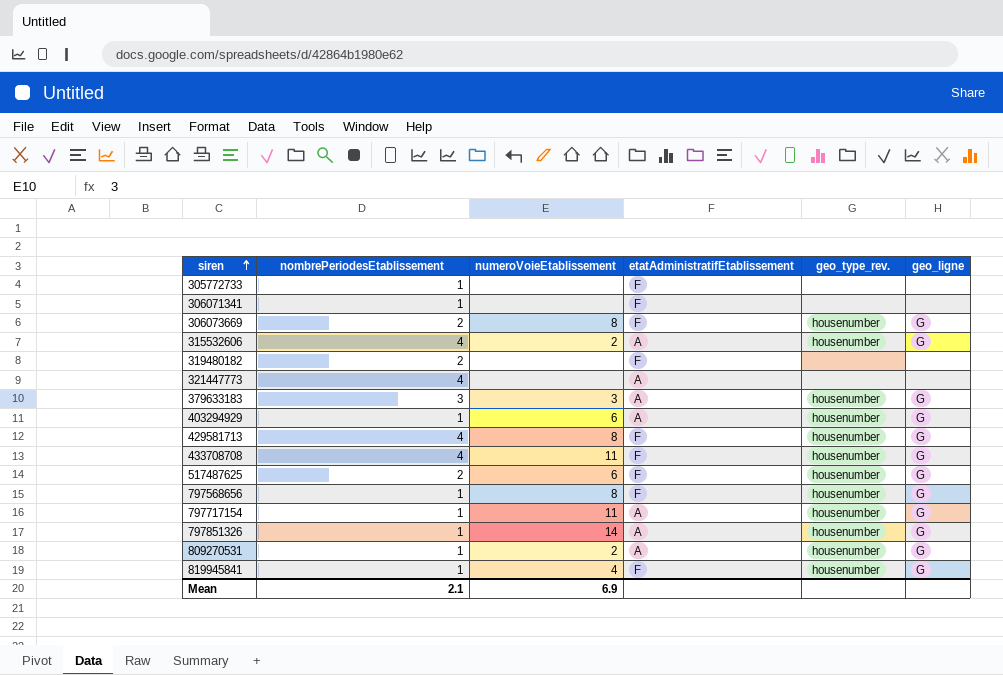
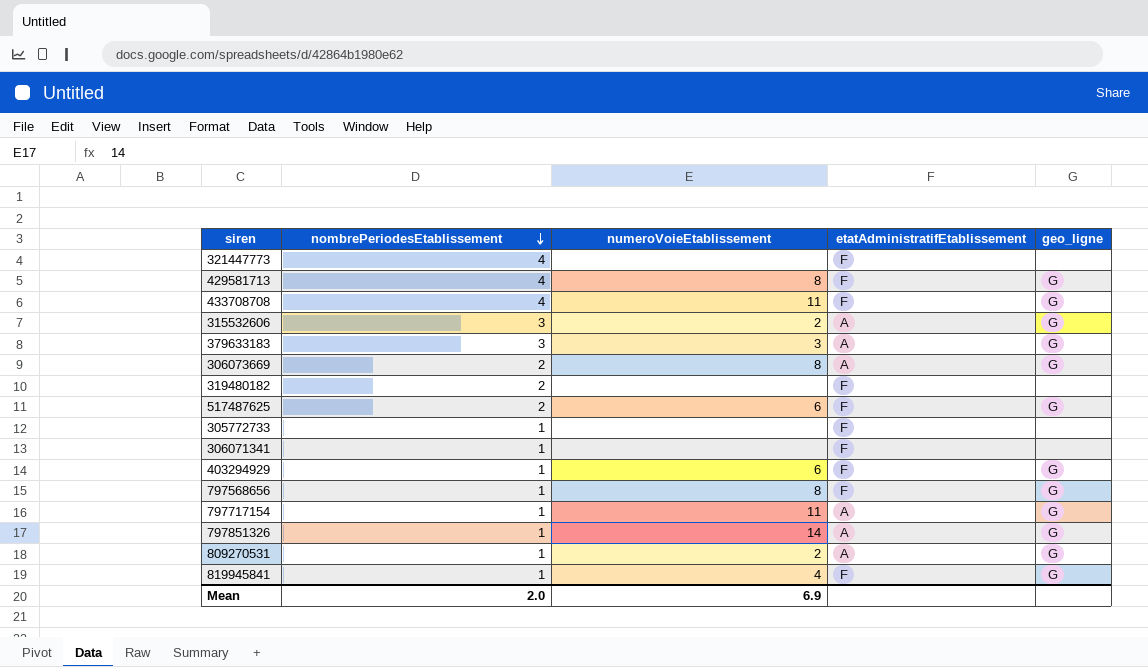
row order: siren ascending -> nombrePeriodesEtablissement descending
column geo_type_rev. | position: 5 -> none
321447773 | etatAdministratifEtablissement: A -> F
315532606 | nombrePeriodesEtablissement: 4 -> 3
306073669 | etatAdministratifEtablissement: F -> A
403294929 | etatAdministratifEtablissement: A -> F
Mean | nombrePeriodesEtablissement: 2.1 -> 2.0

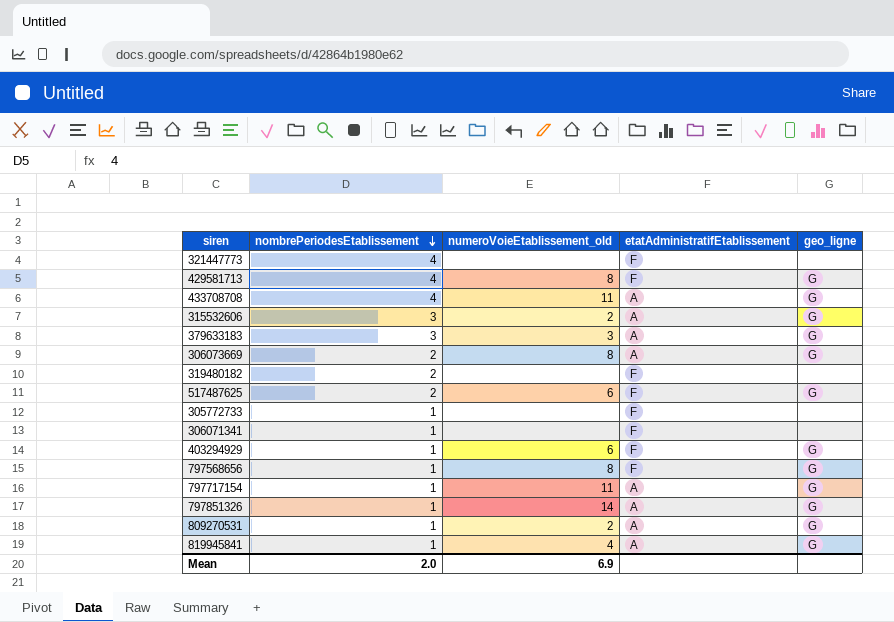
column name: numeroVoieEtablissement -> numeroVoieEtablissement_old
433708708 | etatAdministratifEtablissement: F -> A
819945841 | etatAdministratifEtablissement: F -> A

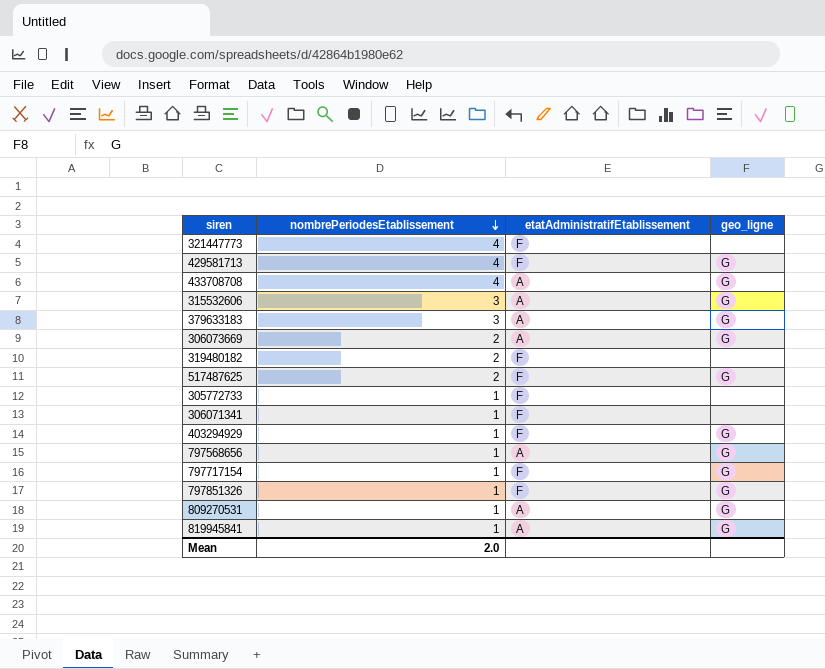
column numeroVoieEtablissement_old | position: 3 -> none
797568656 | etatAdministratifEtablissement: F -> A
797717154 | etatAdministratifEtablissement: A -> F
797851326 | etatAdministratifEtablissement: A -> F

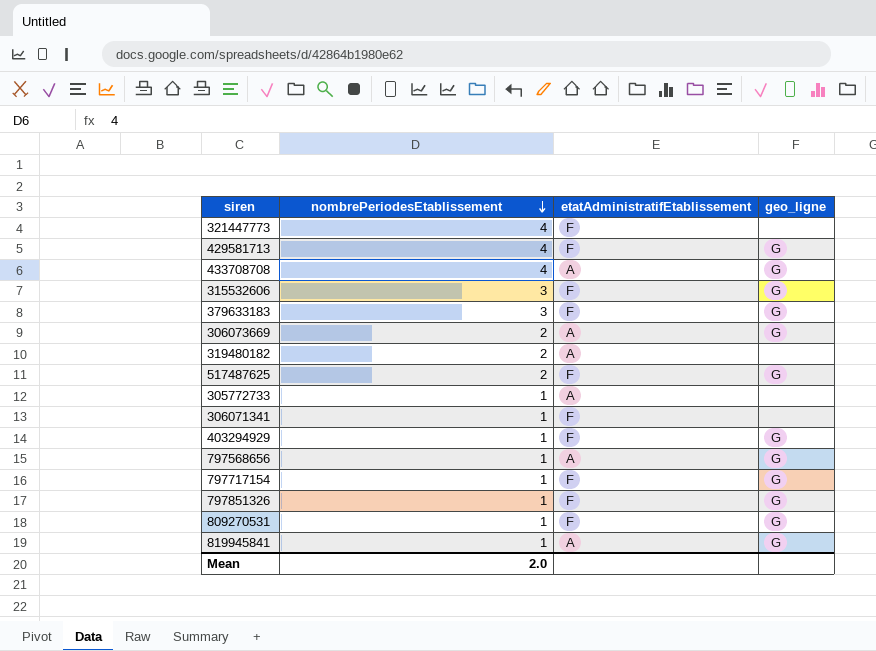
315532606 | etatAdministratifEtablissement: A -> F
379633183 | etatAdministratifEtablissement: A -> F
319480182 | etatAdministratifEtablissement: F -> A
305772733 | etatAdministratifEtablissement: F -> A
809270531 | etatAdministratifEtablissement: A -> F

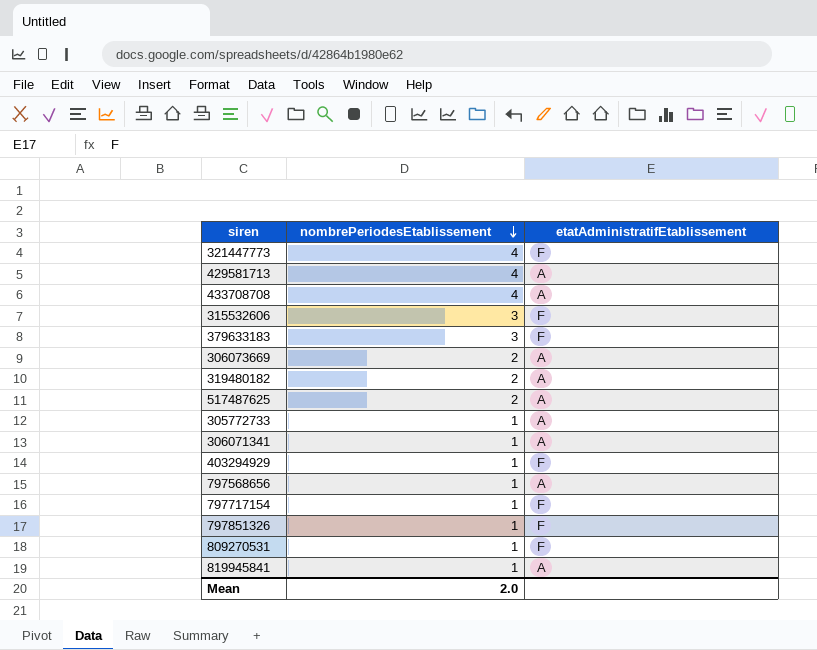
column geo_ligne | position: 4 -> none
429581713 | etatAdministratifEtablissement: F -> A
517487625 | etatAdministratifEtablissement: F -> A
306071341 | etatAdministratifEtablissement: F -> A

